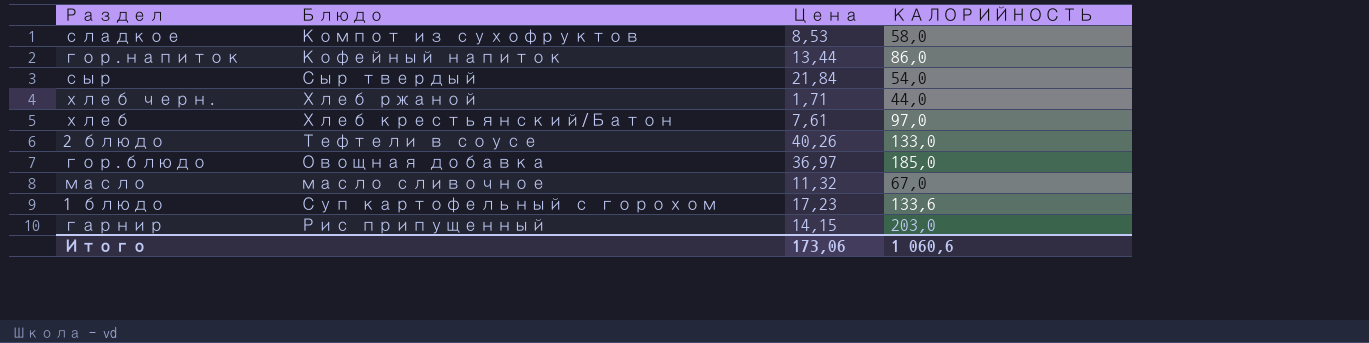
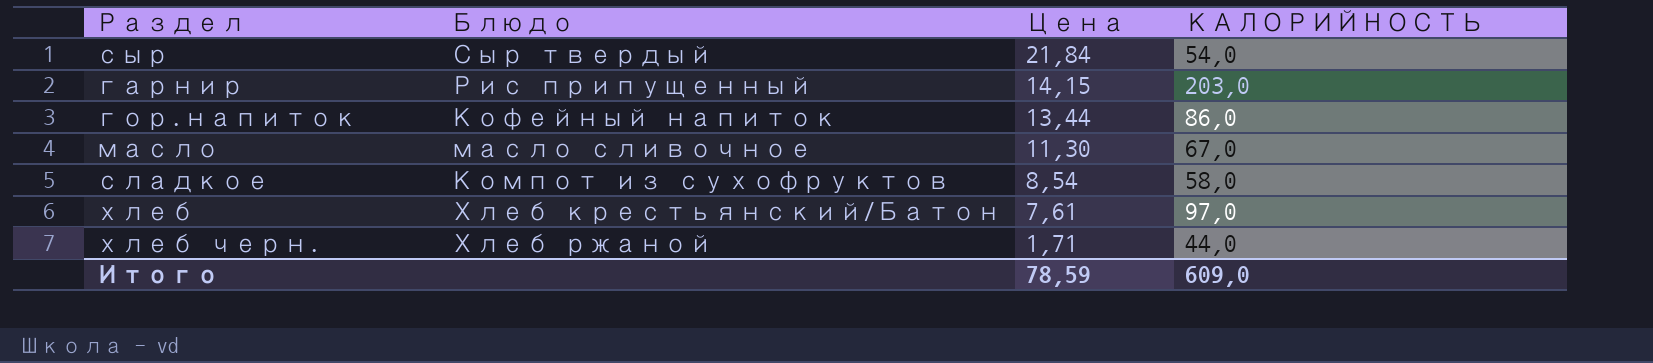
row order: none -> Цена descending
row 2 блюдо: Тефтели в соусе | 40,26 | 133,0 -> none
row гор.блюдо: Овощная добавка | 36,97 | 185,0 -> none
row 1 блюдо: Суп картофельный с горохом | 17,23 | 133,6 -> none
масло | Цена: 11,32 -> 11,30
сладкое | Цена: 8,53 -> 8,54
Итого | Цена: 173,06 -> 78,59
Итого | КАЛОРИЙНОСТЬ: 1 060,6 -> 609,0

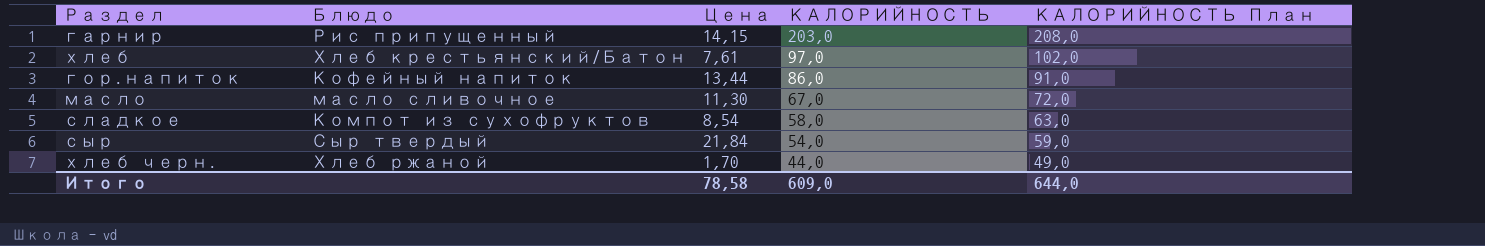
row order: Цена descending -> КАЛОРИЙНОСТЬ descending
column КАЛОРИЙНОСТЬ План | formula: none -> [КАЛОРИЙНОСТЬ] + 5
хлеб черн. | Цена: 1,71 -> 1,70
Итого | Цена: 78,59 -> 78,58

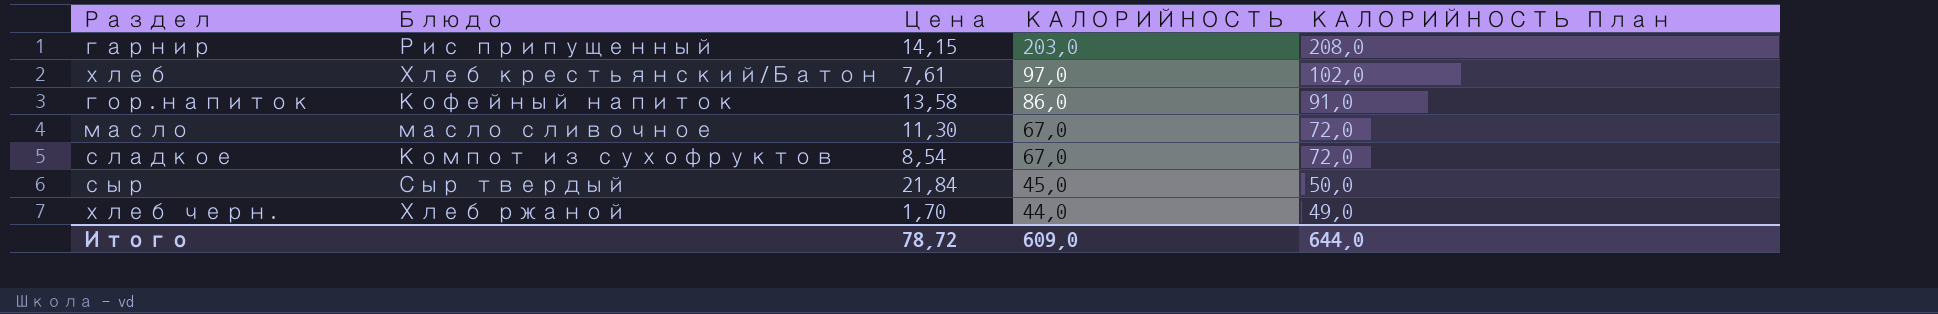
гор.напиток | Цена: 13,44 -> 13,58
сладкое | КАЛОРИЙНОСТЬ: 58,0 -> 67,0
сладкое | КАЛОРИЙНОСТЬ План: 63,0 -> 72,0
сыр | КАЛОРИЙНОСТЬ: 54,0 -> 45,0
сыр | КАЛОРИЙНОСТЬ План: 59,0 -> 50,0
Итого | Цена: 78,58 -> 78,72

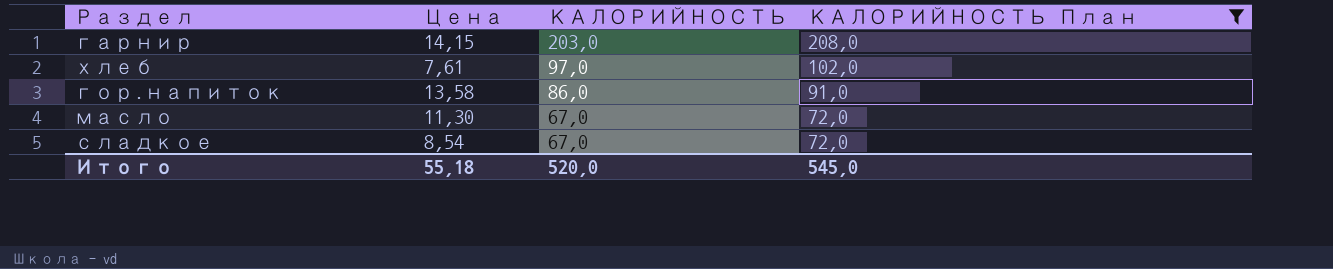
filter: none -> КАЛОРИЙНОСТЬ План >= 72,0
column Блюдо | position: 2 -> none
Итого | Цена: 78,72 -> 55,18
Итого | КАЛОРИЙНОСТЬ: 609,0 -> 520,0
Итого | КАЛОРИЙНОСТЬ План: 644,0 -> 545,0

